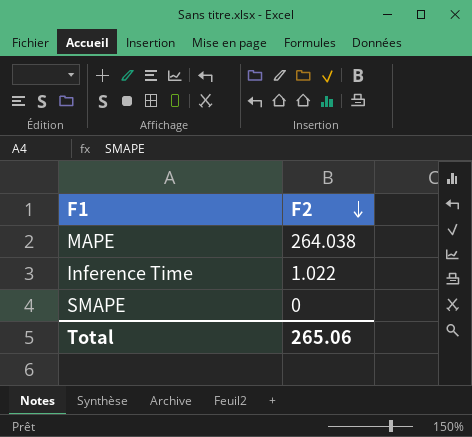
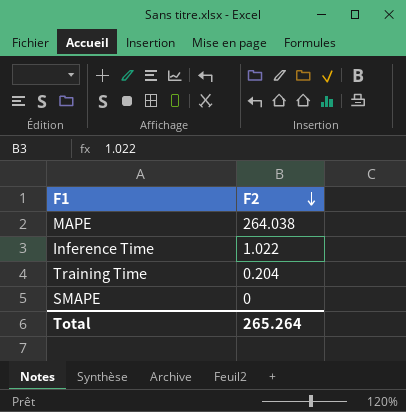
row Training Time: none -> 0.204
Total | F2: 265.06 -> 265.264

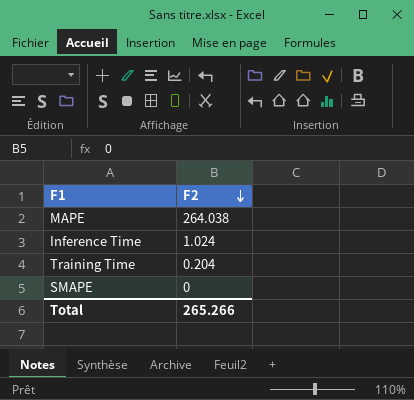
Inference Time | F2: 1.022 -> 1.024
Total | F2: 265.264 -> 265.266

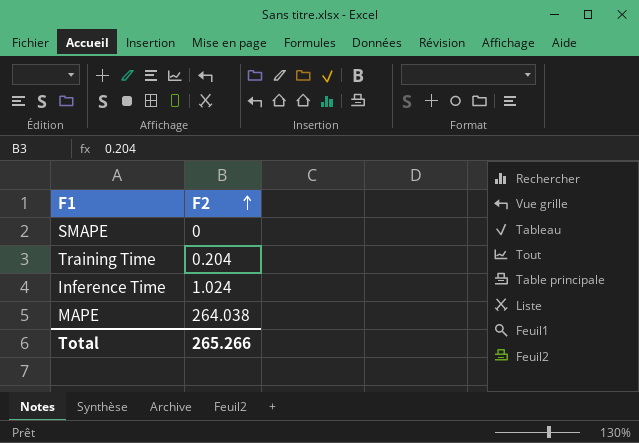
row order: F2 descending -> F2 ascending

